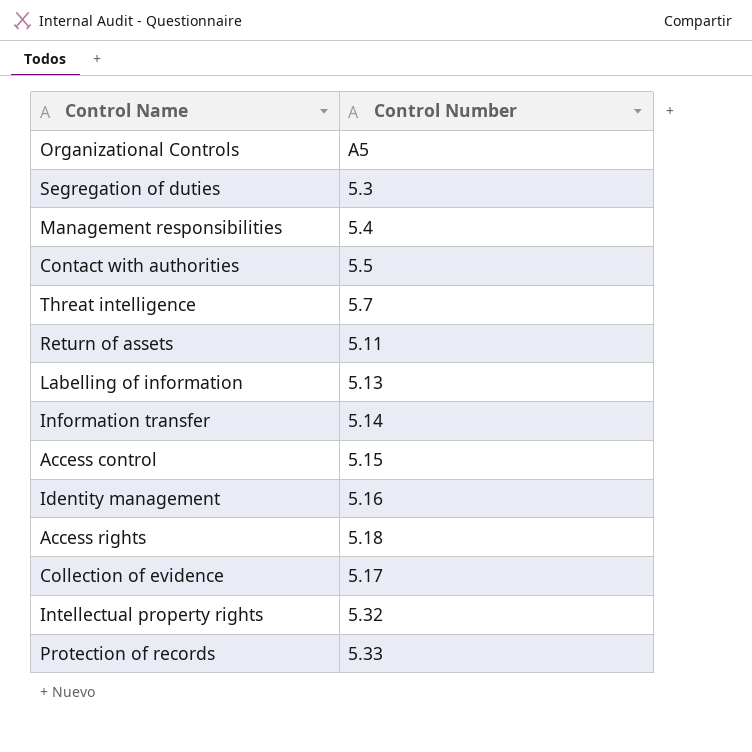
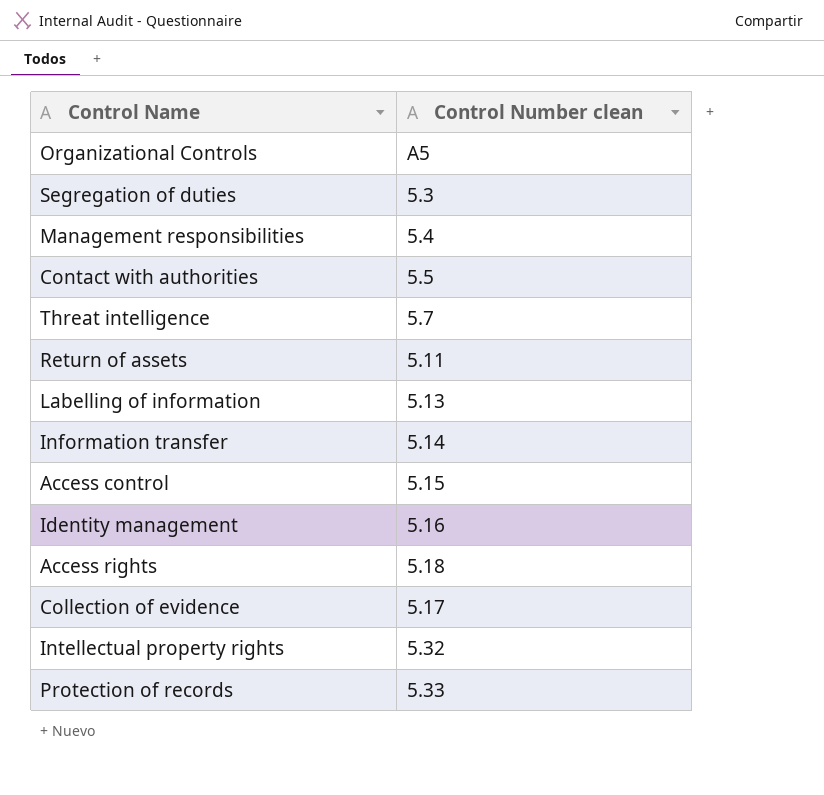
column name: Control Number -> Control Number clean

